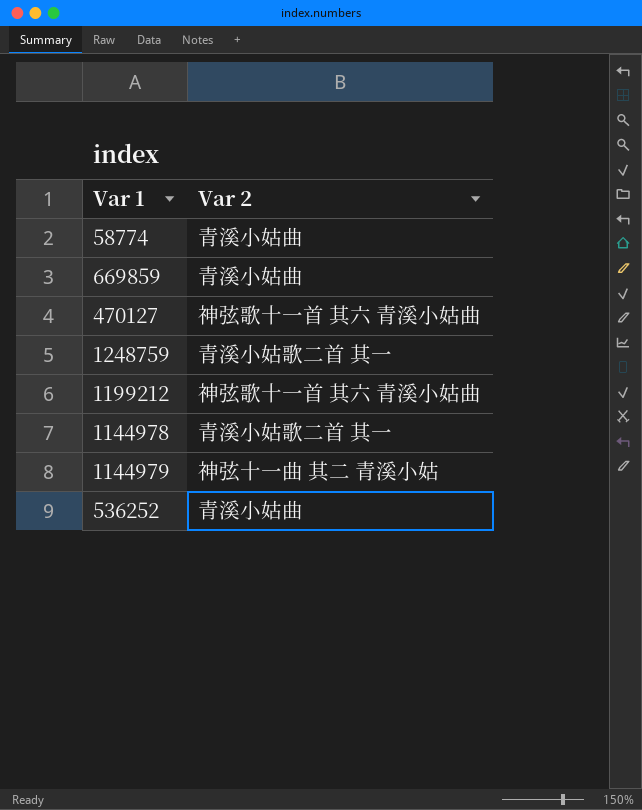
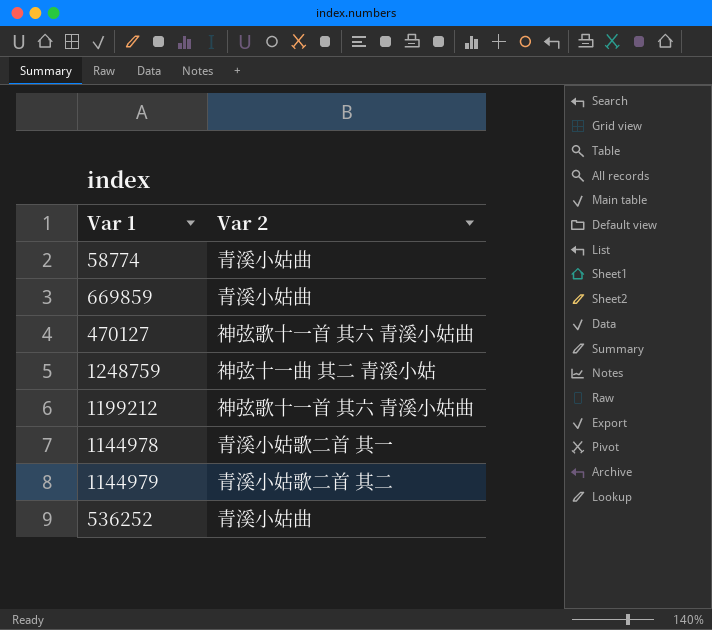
1248759 | Var 2: 青溪小姑歌二首 其一 -> 神弦十一曲 其二 青溪小姑
1144979 | Var 2: 神弦十一曲 其二 青溪小姑 -> 青溪小姑歌二首 其二

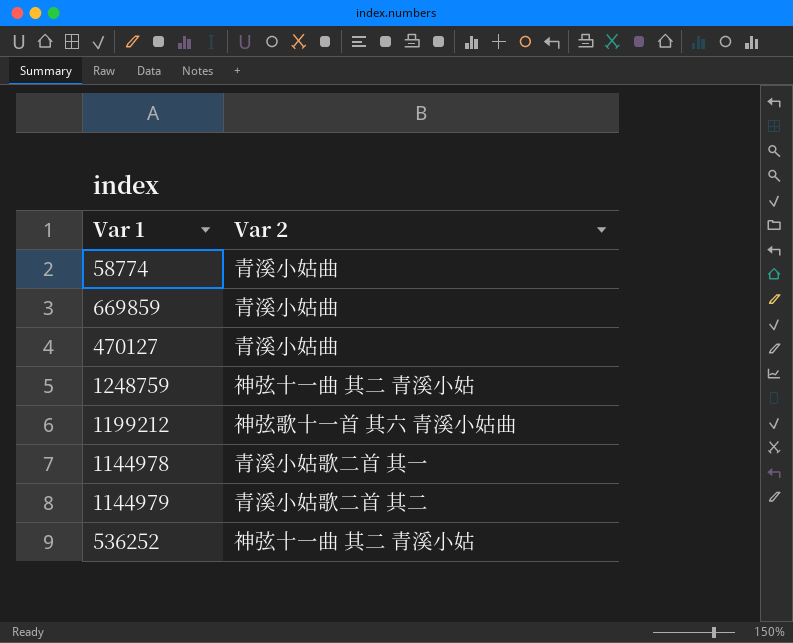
470127 | Var 2: 神弦歌十一首 其六 青溪小姑曲 -> 青溪小姑曲
536252 | Var 2: 青溪小姑曲 -> 神弦十一曲 其二 青溪小姑

